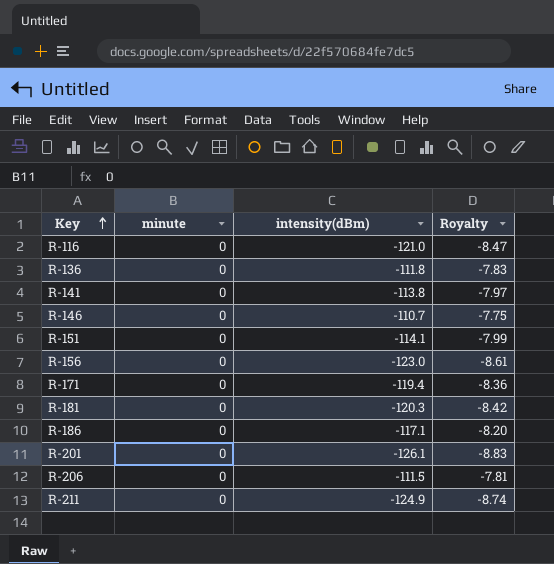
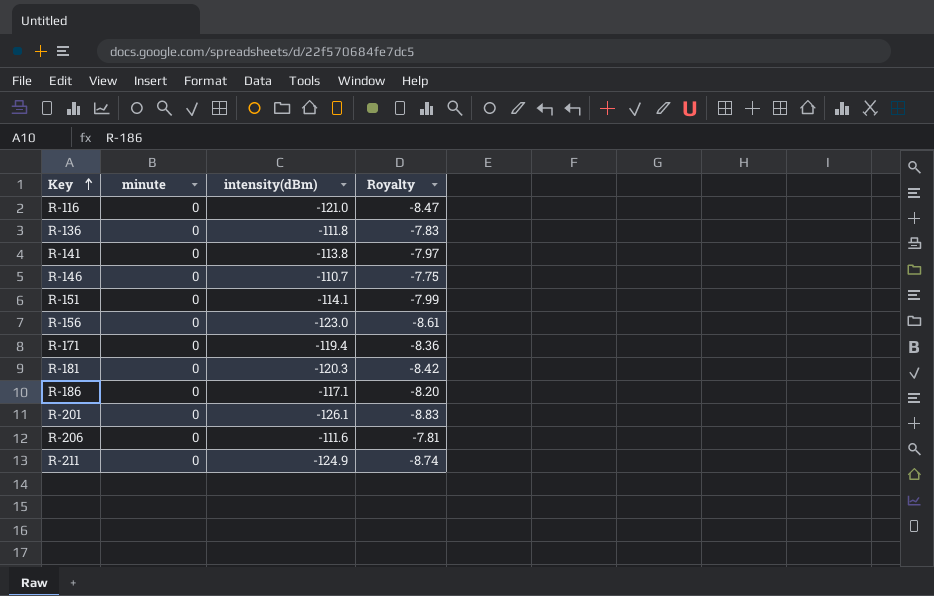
R-206 | intensity(dBm): -111.5 -> -111.6

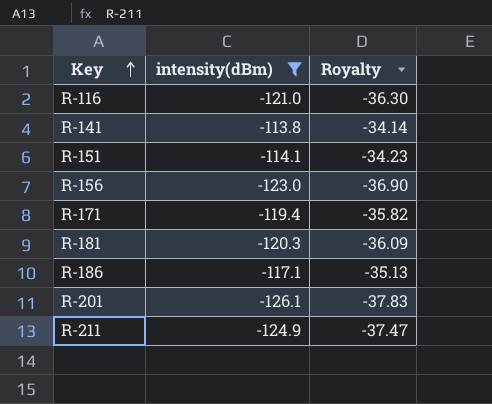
filter: none -> intensity(dBm) <= -113.8
column minute | position: 2 -> none
column Royalty | formula: [intensity(dBm)] * 0.07 -> [intensity(dBm)] * 0.3

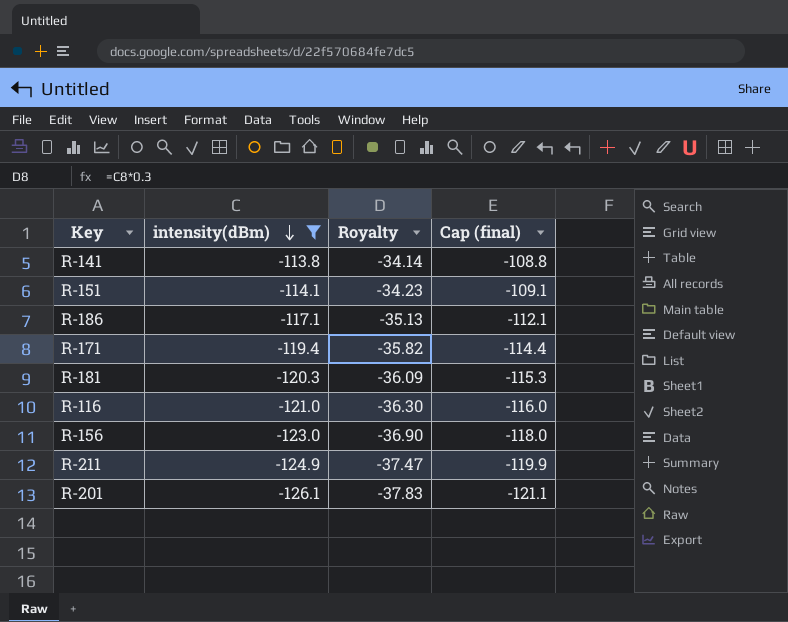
row order: Key ascending -> intensity(dBm) descending
column Cap (final) | formula: none -> [intensity(dBm)] + 5

